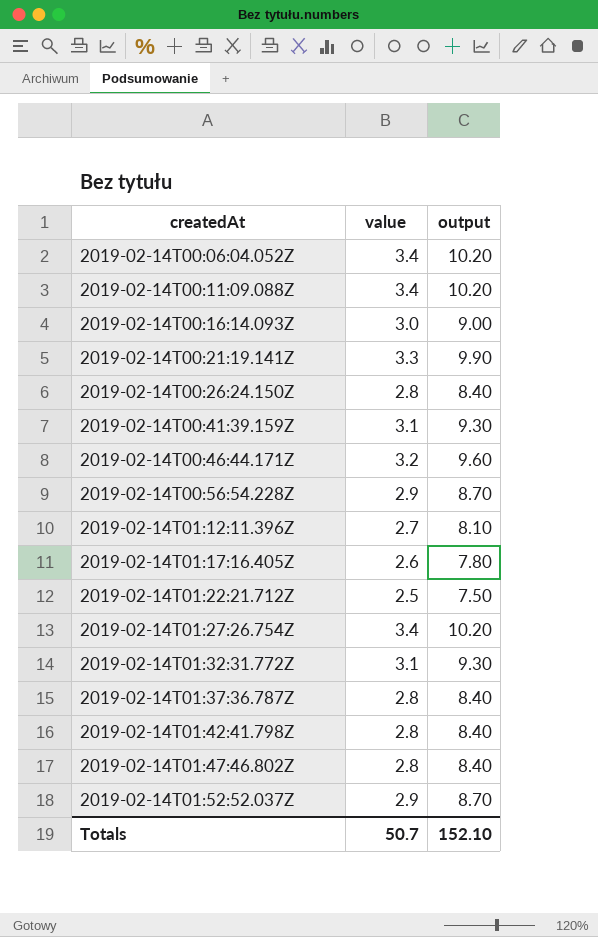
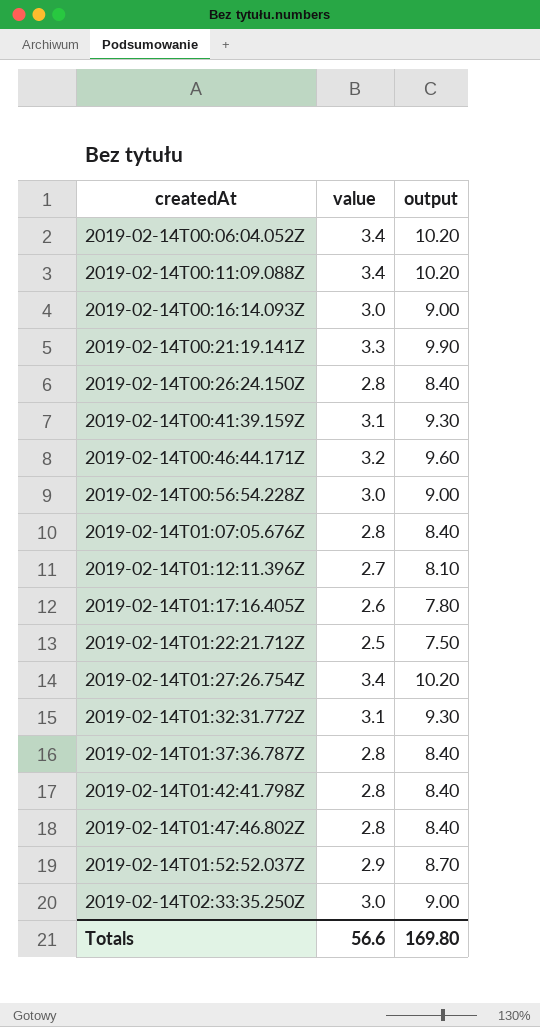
2019-02-14T00:56:54.228Z | value: 2.9 -> 3.0
2019-02-14T00:56:54.228Z | output: 8.70 -> 9.00
row 2019-02-14T01:07:05.676Z: none -> 2.8 | 8.40
row 2019-02-14T02:33:35.250Z: none -> 3.0 | 9.00
Totals | value: 50.7 -> 56.6
Totals | output: 152.10 -> 169.80

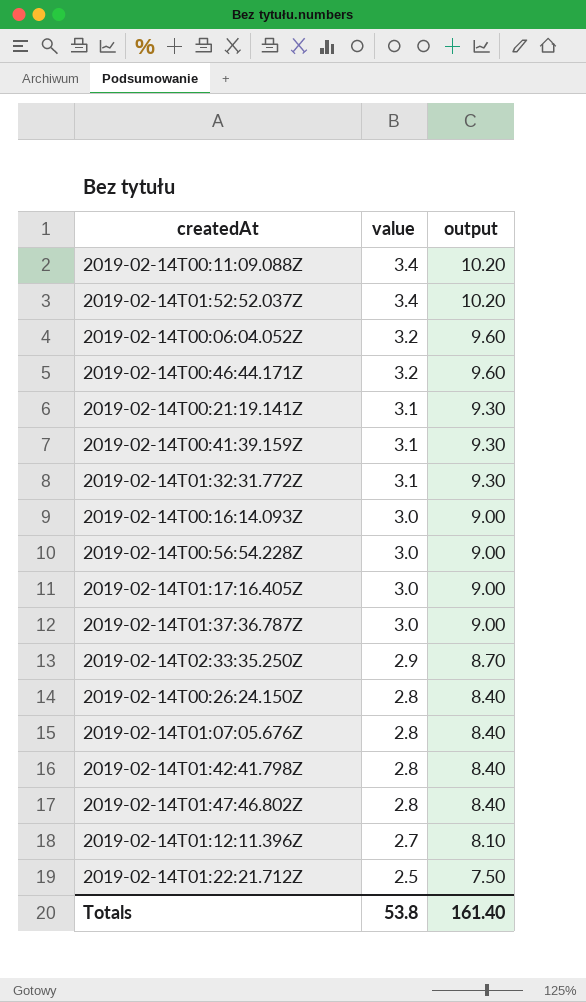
row order: createdAt ascending -> value descending
row 2019-02-14T01:27:26.754Z: 3.4 | 10.20 -> none
2019-02-14T01:52:52.037Z | value: 2.9 -> 3.4
2019-02-14T01:52:52.037Z | output: 8.70 -> 10.20
2019-02-14T00:06:04.052Z | value: 3.4 -> 3.2
2019-02-14T00:06:04.052Z | output: 10.20 -> 9.60
2019-02-14T00:21:19.141Z | value: 3.3 -> 3.1
2019-02-14T00:21:19.141Z | output: 9.90 -> 9.30
2019-02-14T01:17:16.405Z | value: 2.6 -> 3.0
2019-02-14T01:17:16.405Z | output: 7.80 -> 9.00
2019-02-14T01:37:36.787Z | value: 2.8 -> 3.0
2019-02-14T01:37:36.787Z | output: 8.40 -> 9.00
2019-02-14T02:33:35.250Z | value: 3.0 -> 2.9
2019-02-14T02:33:35.250Z | output: 9.00 -> 8.70
Totals | value: 56.6 -> 53.8
Totals | output: 169.80 -> 161.40

